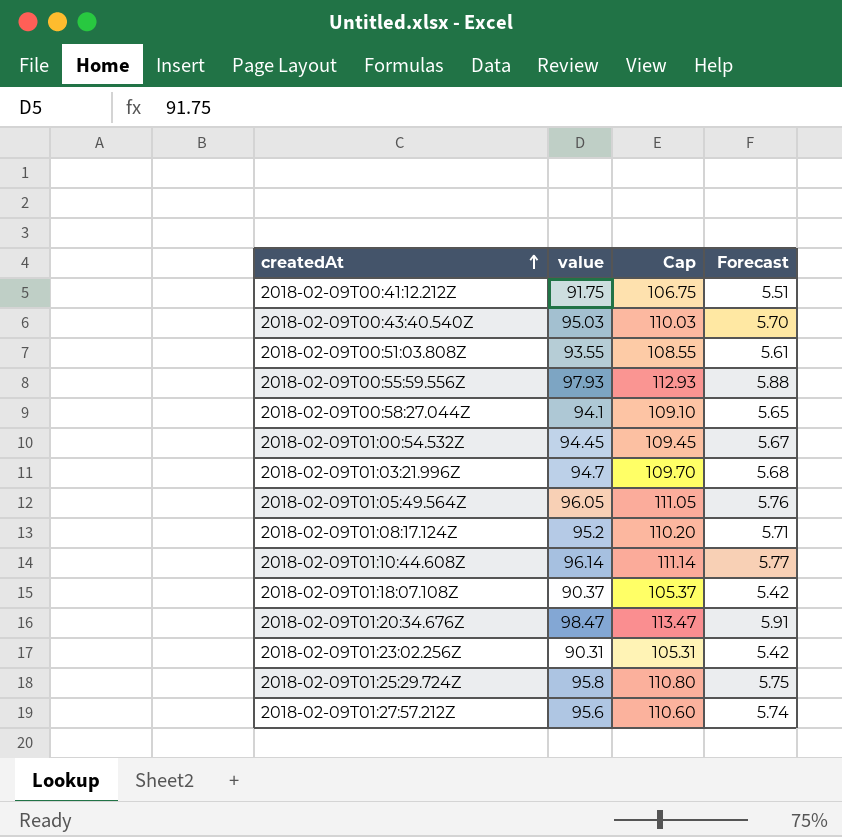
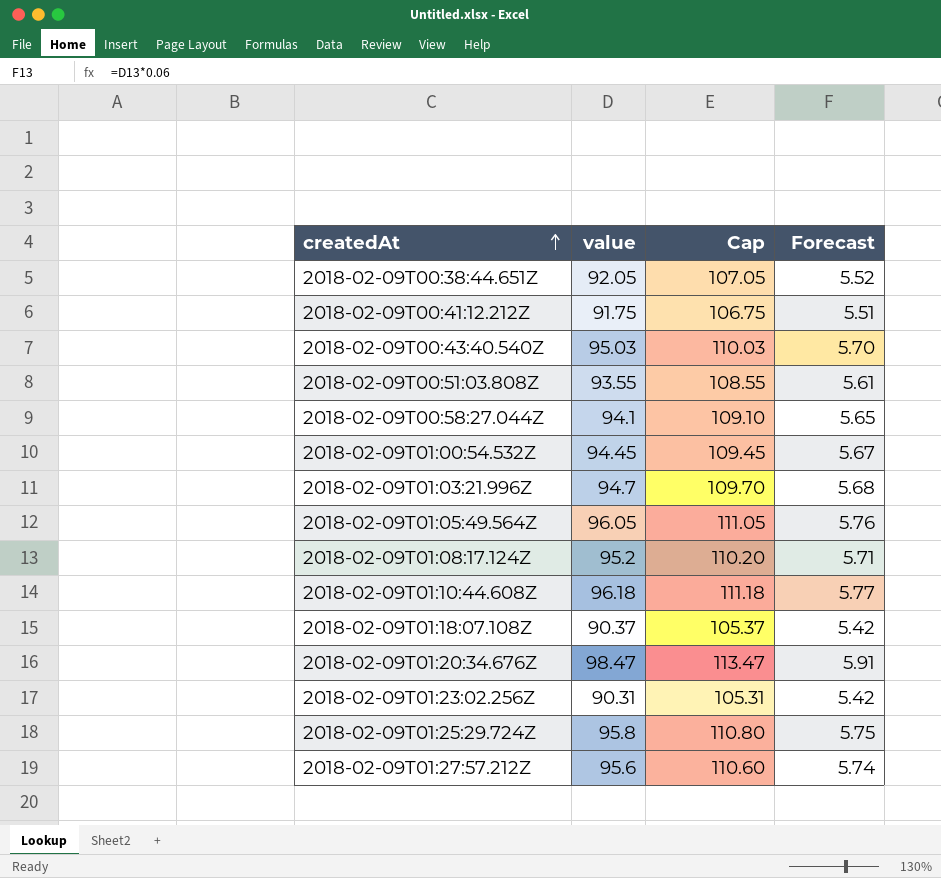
row 2018-02-09T00:55:59.556Z: 97.93 | 112.93 | 5.88 -> none
row 2018-02-09T00:38:44.651Z: none -> 92.05 | 107.05 | 5.52
2018-02-09T01:10:44.608Z | value: 96.14 -> 96.18
2018-02-09T01:10:44.608Z | Cap: 111.14 -> 111.18

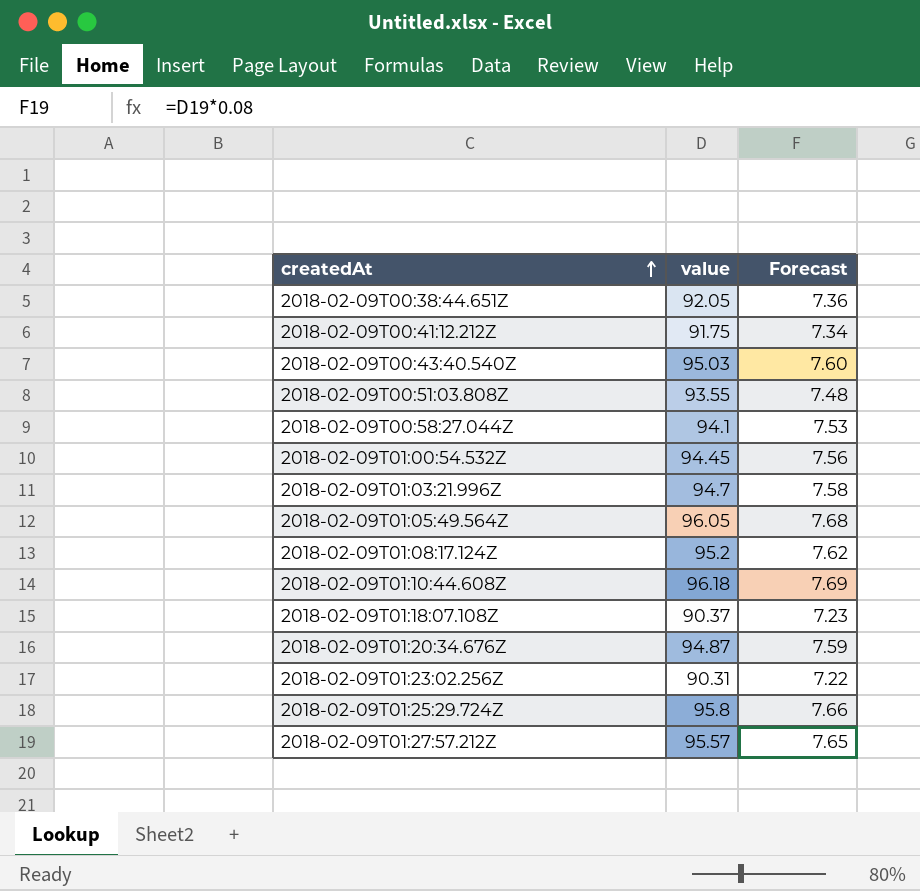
column Cap | formula: [value] + 15 -> none
column Forecast | formula: [value] * 0.06 -> [value] * 0.08
2018-02-09T01:20:34.676Z | value: 98.47 -> 94.87
2018-02-09T01:27:57.212Z | value: 95.6 -> 95.57

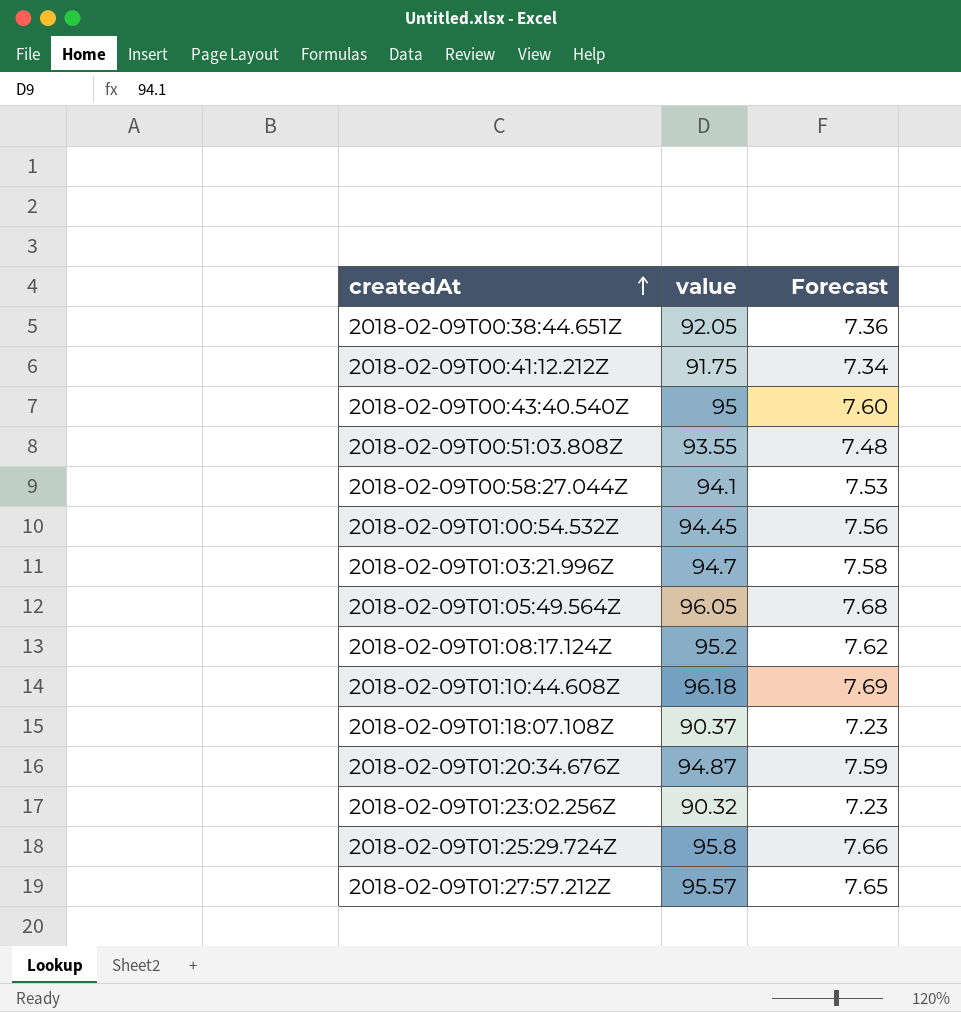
2018-02-09T00:43:40.540Z | value: 95.03 -> 95
2018-02-09T01:23:02.256Z | value: 90.31 -> 90.32
2018-02-09T01:23:02.256Z | Forecast: 7.22 -> 7.23

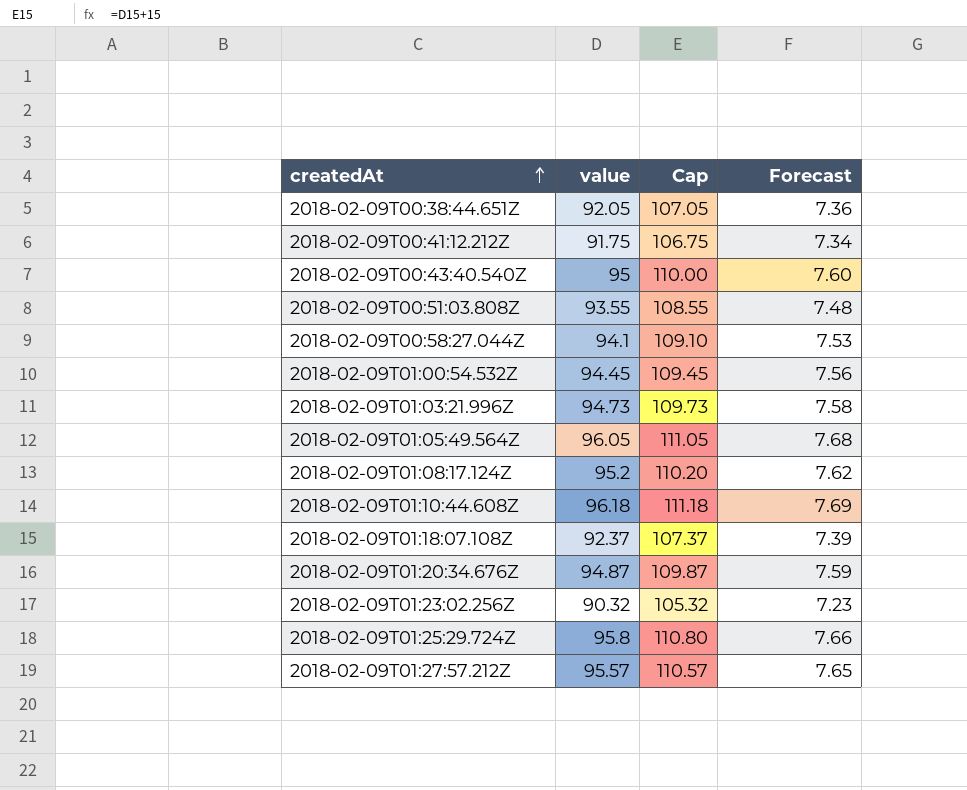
column Cap | formula: none -> [value] + 15
2018-02-09T01:03:21.996Z | value: 94.7 -> 94.73
2018-02-09T01:18:07.108Z | value: 90.37 -> 92.37
2018-02-09T01:18:07.108Z | Forecast: 7.23 -> 7.39

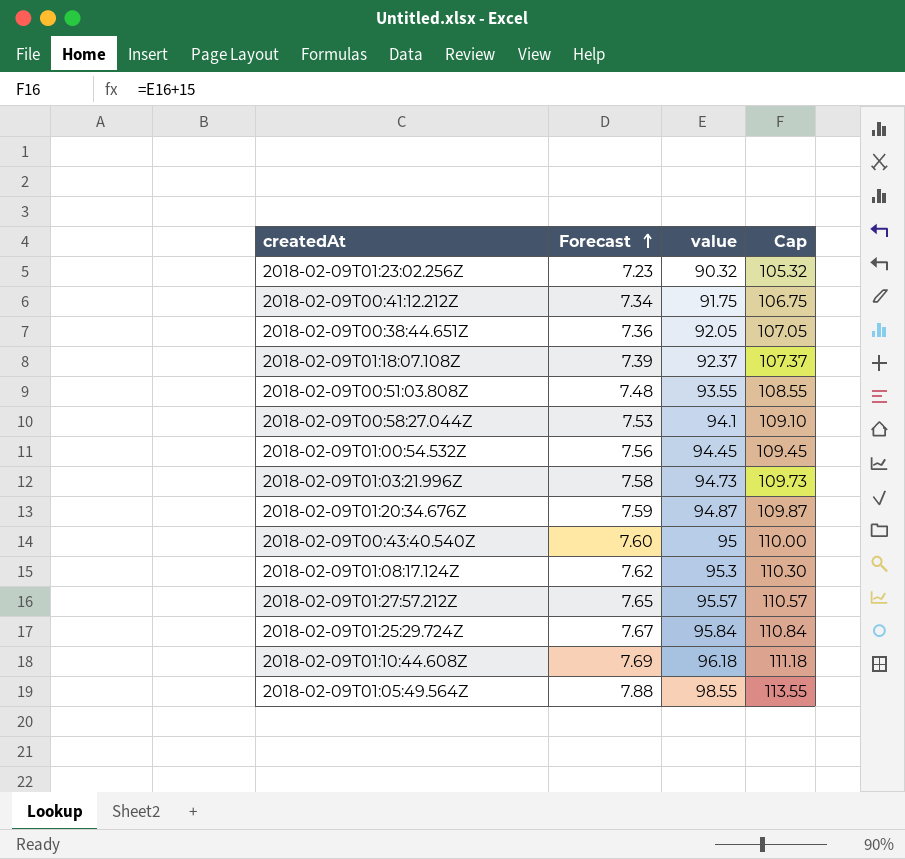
row order: createdAt ascending -> Forecast ascending
column Forecast | position: 4 -> 2
2018-02-09T01:08:17.124Z | value: 95.2 -> 95.3
2018-02-09T01:08:17.124Z | Cap: 110.20 -> 110.30
2018-02-09T01:25:29.724Z | Forecast: 7.66 -> 7.67
2018-02-09T01:25:29.724Z | value: 95.8 -> 95.84
2018-02-09T01:25:29.724Z | Cap: 110.80 -> 110.84
2018-02-09T01:05:49.564Z | Forecast: 7.68 -> 7.88
2018-02-09T01:05:49.564Z | value: 96.05 -> 98.55
2018-02-09T01:05:49.564Z | Cap: 111.05 -> 113.55

